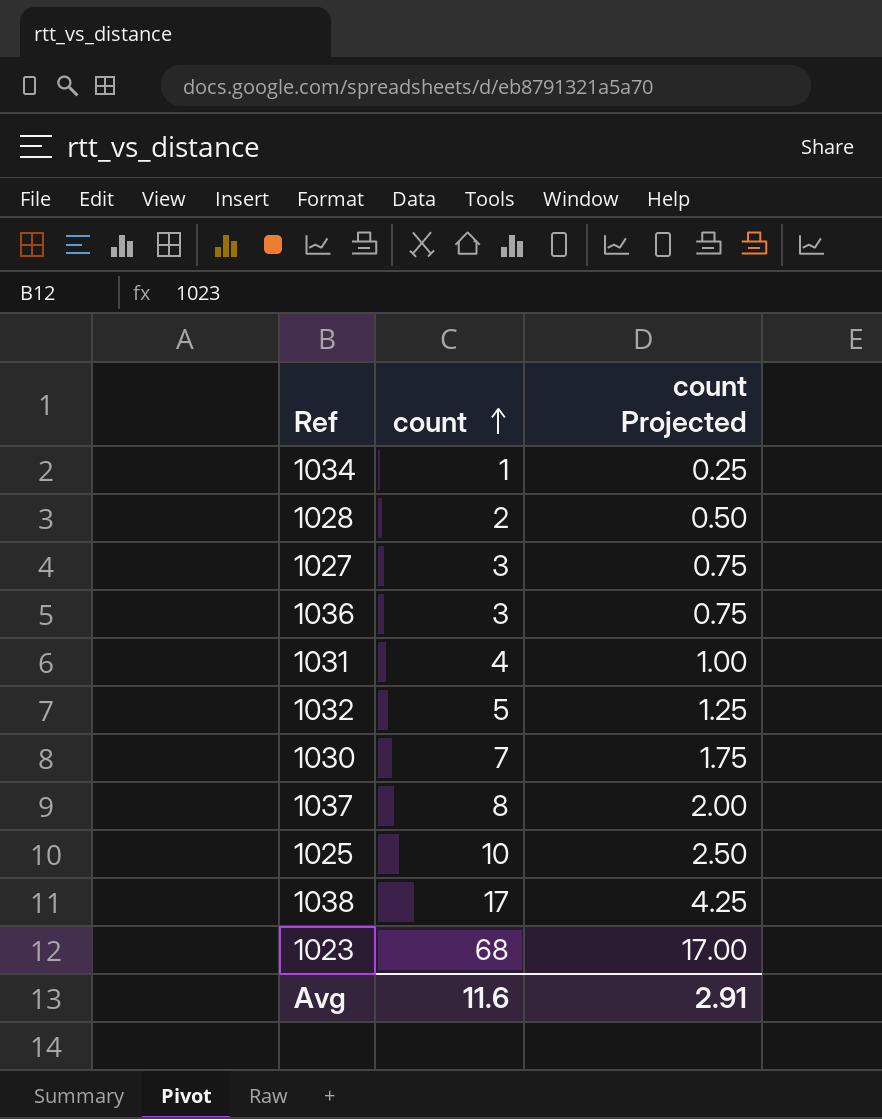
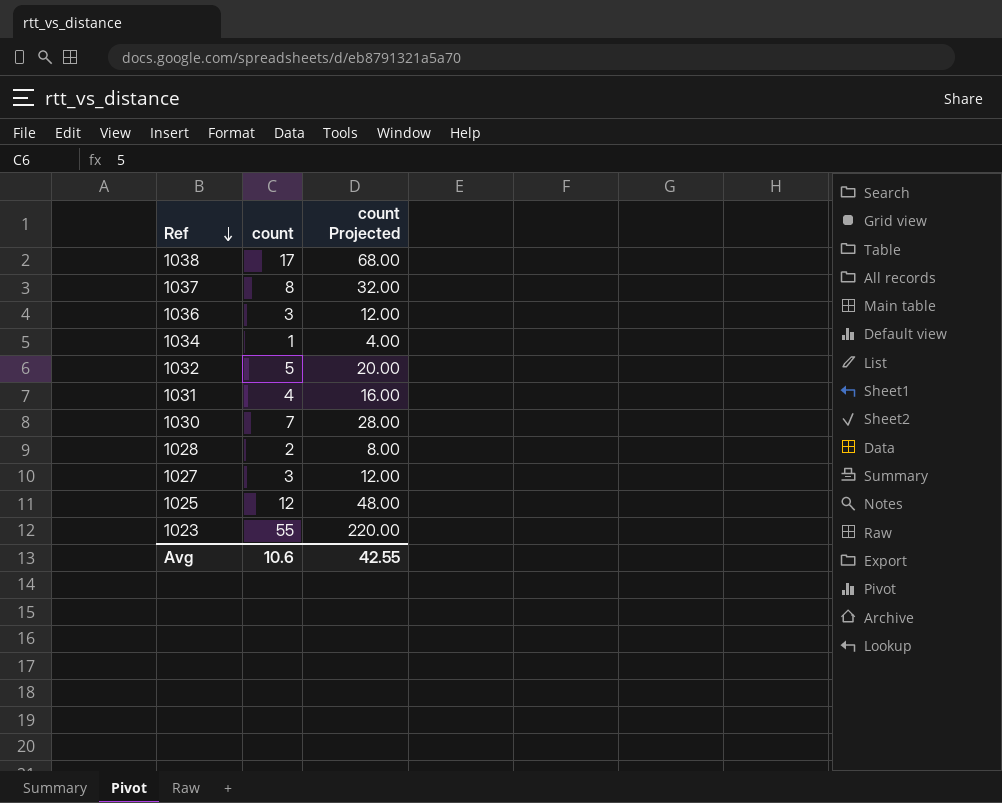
row order: count ascending -> Ref descending
column count Projected | formula: [count] * 0.25 -> [count] * 4
1025 | count: 10 -> 12
1023 | count: 68 -> 55
Avg | count: 11.6 -> 10.6
Avg | count Projected: 2.91 -> 42.55

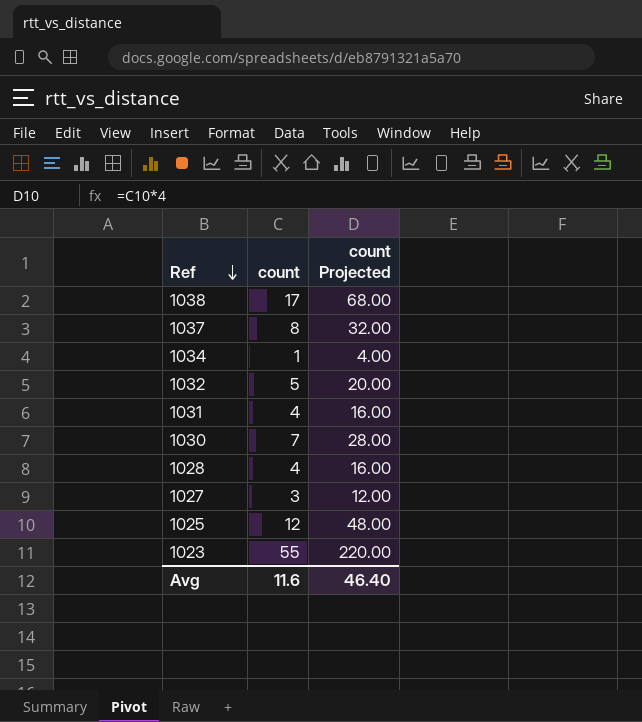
row 1036: 3 | 12.00 -> none
1028 | count: 2 -> 4
1028 | count Projected: 8.00 -> 16.00
Avg | count: 10.6 -> 11.6
Avg | count Projected: 42.55 -> 46.40

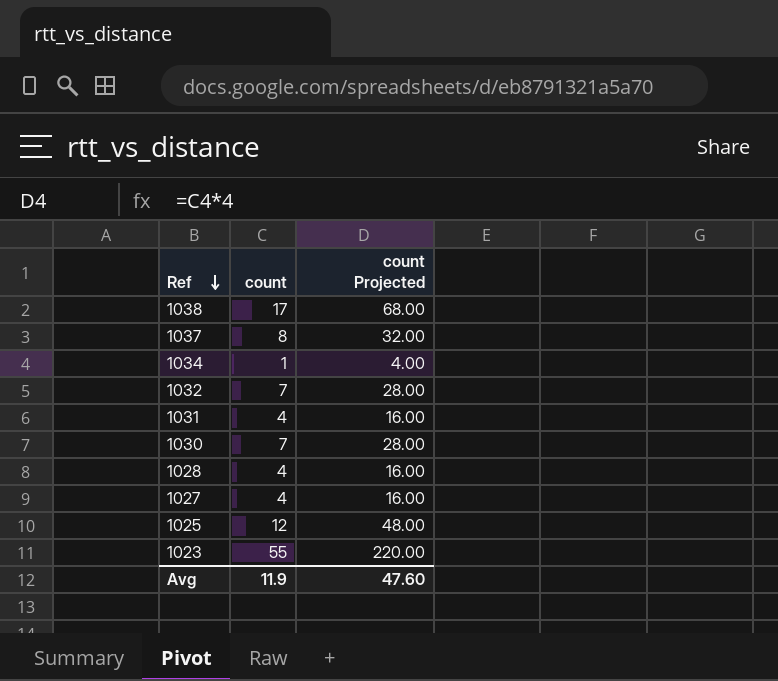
1032 | count: 5 -> 7
1032 | count Projected: 20.00 -> 28.00
1027 | count: 3 -> 4
1027 | count Projected: 12.00 -> 16.00
Avg | count: 11.6 -> 11.9
Avg | count Projected: 46.40 -> 47.60

